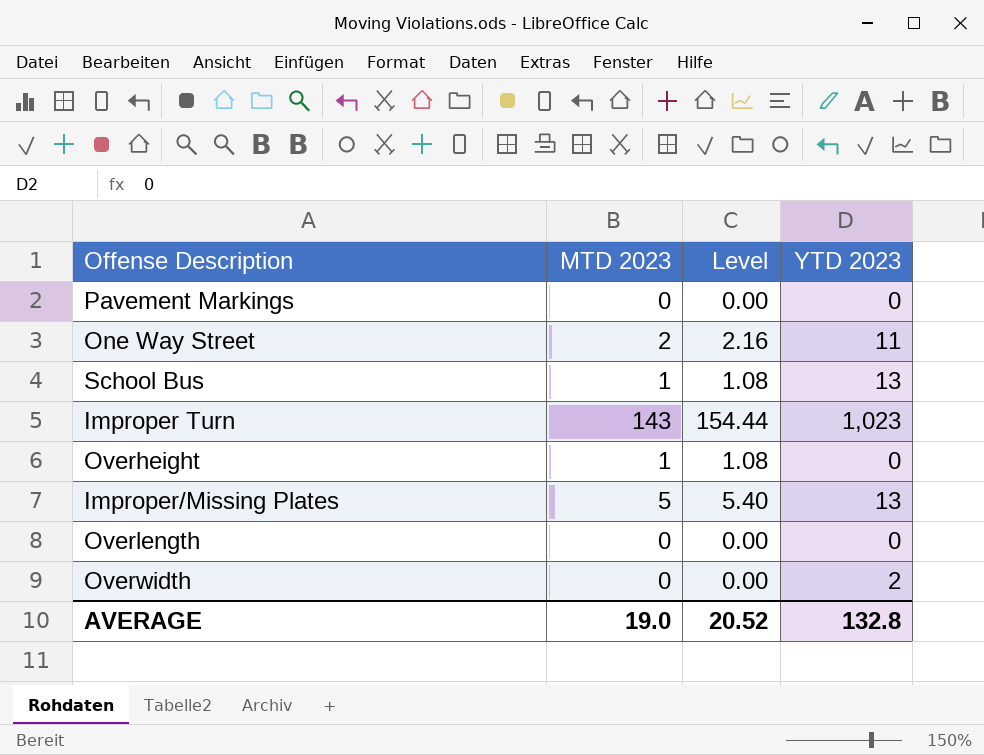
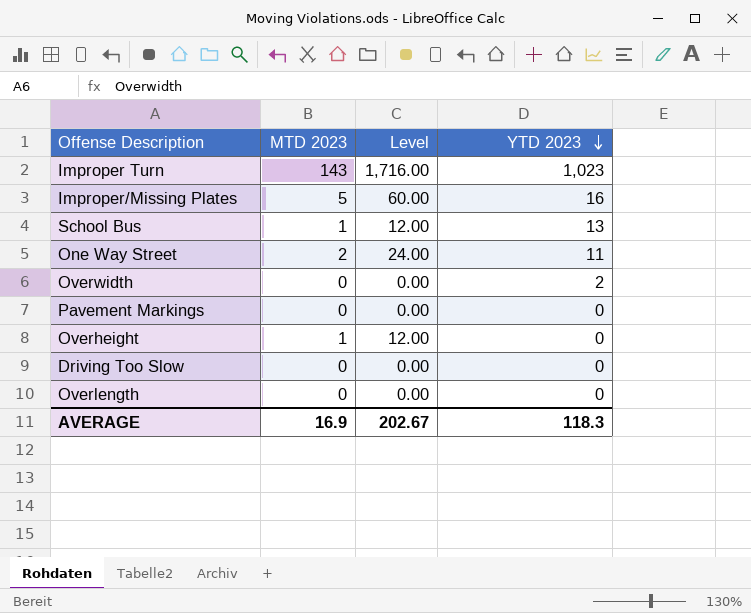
row order: none -> YTD 2023 descending
column Level | formula: [MTD 2023] * 1.08 -> [MTD 2023] * 12
Improper/Missing Plates | YTD 2023: 13 -> 16
row Driving Too Slow: none -> 0 | 0.00 | 0
AVERAGE | MTD 2023: 19.0 -> 16.9
AVERAGE | Level: 20.52 -> 202.67
AVERAGE | YTD 2023: 132.8 -> 118.3

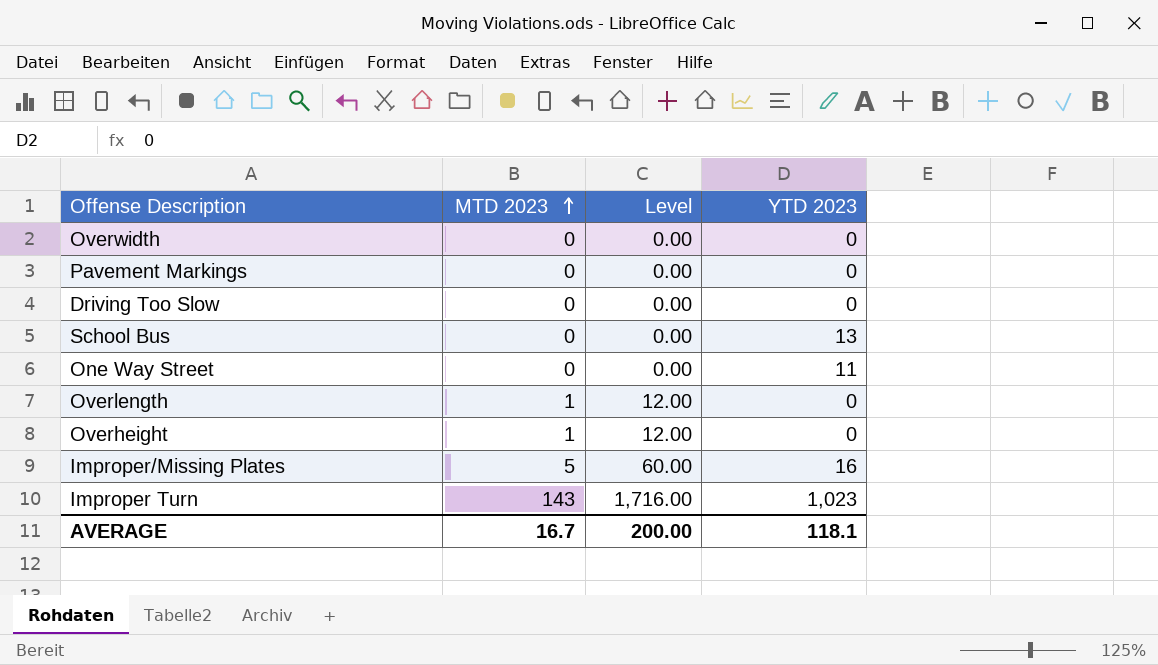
row order: YTD 2023 descending -> MTD 2023 ascending
Overwidth | YTD 2023: 2 -> 0
School Bus | MTD 2023: 1 -> 0
School Bus | Level: 12.00 -> 0.00
One Way Street | MTD 2023: 2 -> 0
One Way Street | Level: 24.00 -> 0.00
Overlength | MTD 2023: 0 -> 1
Overlength | Level: 0.00 -> 12.00
AVERAGE | MTD 2023: 16.9 -> 16.7
AVERAGE | Level: 202.67 -> 200.00
AVERAGE | YTD 2023: 118.3 -> 118.1

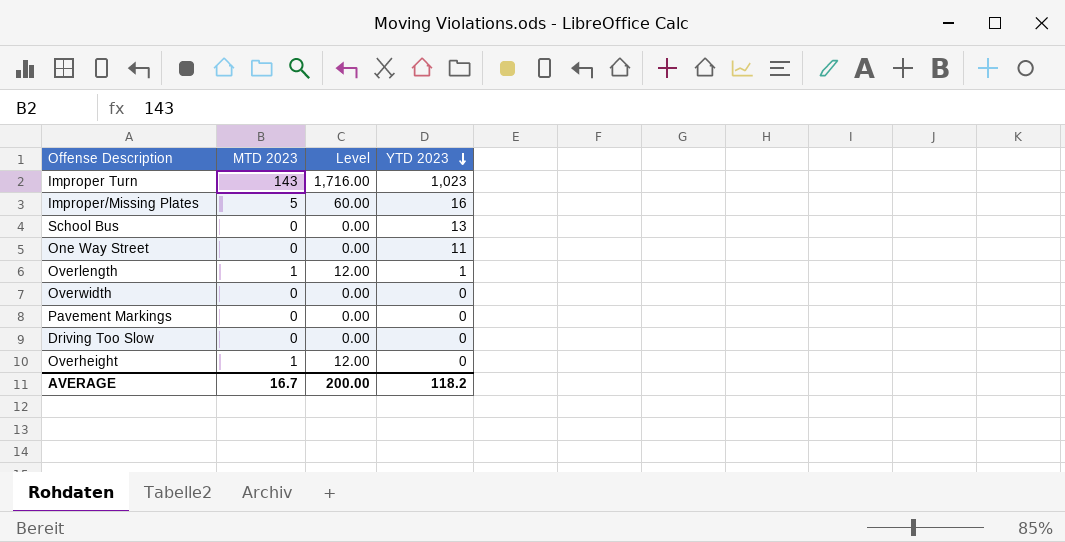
row order: MTD 2023 ascending -> YTD 2023 descending
Overlength | YTD 2023: 0 -> 1
AVERAGE | YTD 2023: 118.1 -> 118.2

